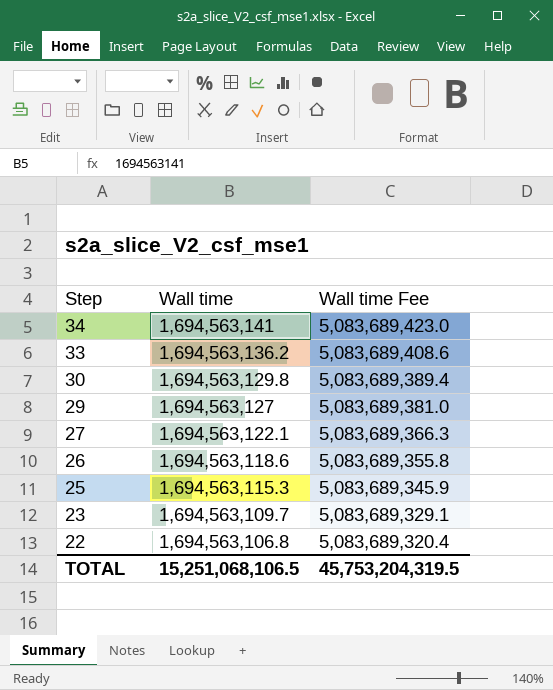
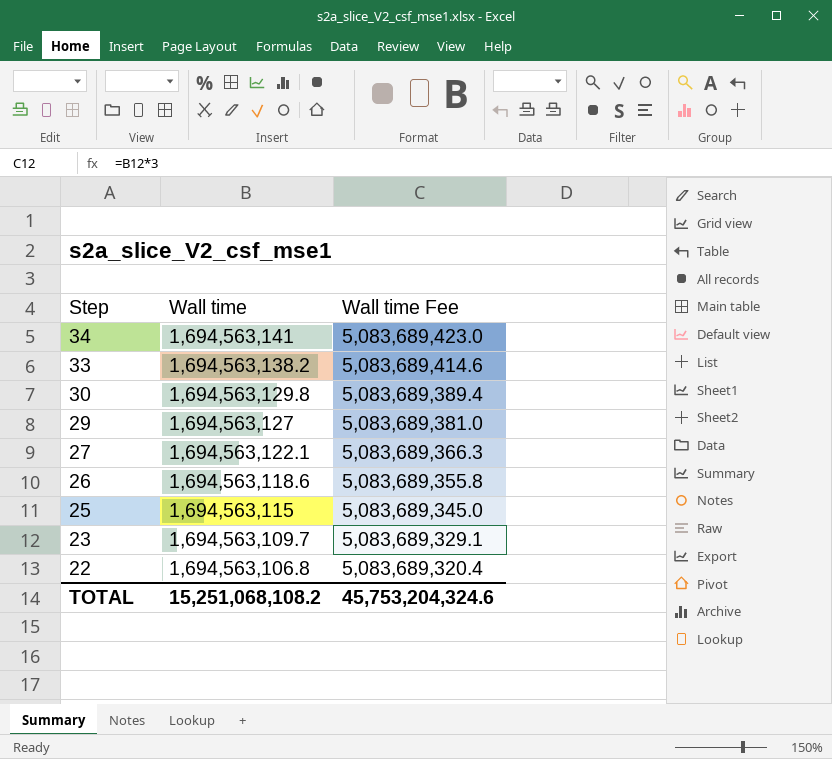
33 | Wall time: 1,694,563,136.2 -> 1,694,563,138.2
33 | Wall time Fee: 5,083,689,408.6 -> 5,083,689,414.6
25 | Wall time: 1,694,563,115.3 -> 1,694,563,115
25 | Wall time Fee: 5,083,689,345.9 -> 5,083,689,345.0
TOTAL | Wall time: 15,251,068,106.5 -> 15,251,068,108.2
TOTAL | Wall time Fee: 45,753,204,319.5 -> 45,753,204,324.6

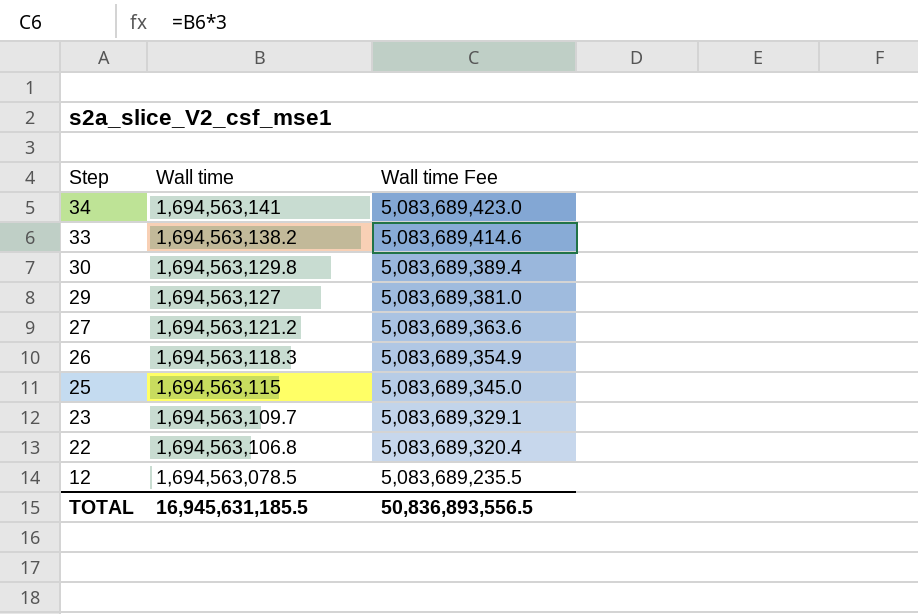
27 | Wall time: 1,694,563,122.1 -> 1,694,563,121.2
27 | Wall time Fee: 5,083,689,366.3 -> 5,083,689,363.6
26 | Wall time: 1,694,563,118.6 -> 1,694,563,118.3
26 | Wall time Fee: 5,083,689,355.8 -> 5,083,689,354.9
row 12: none -> 1,694,563,078.5 | 5,083,689,235.5
TOTAL | Wall time: 15,251,068,108.2 -> 16,945,631,185.5
TOTAL | Wall time Fee: 45,753,204,324.6 -> 50,836,893,556.5

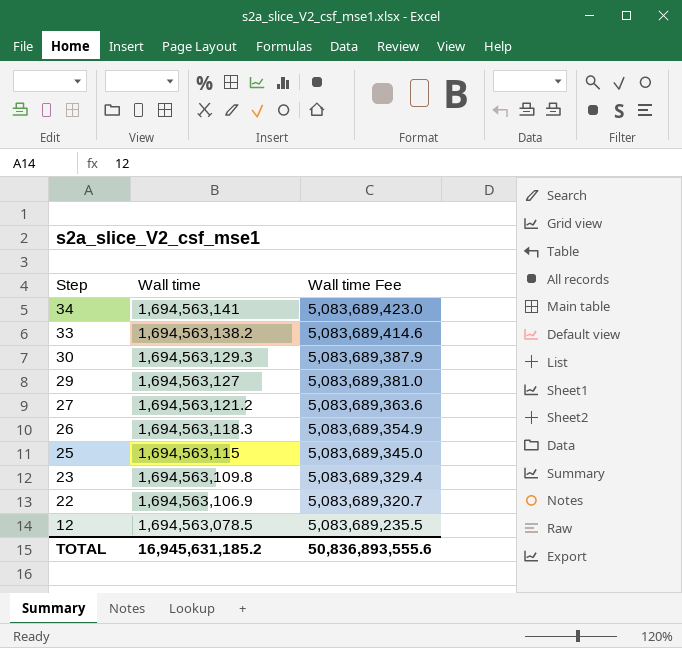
30 | Wall time: 1,694,563,129.8 -> 1,694,563,129.3
30 | Wall time Fee: 5,083,689,389.4 -> 5,083,689,387.9
23 | Wall time: 1,694,563,109.7 -> 1,694,563,109.8
23 | Wall time Fee: 5,083,689,329.1 -> 5,083,689,329.4
22 | Wall time: 1,694,563,106.8 -> 1,694,563,106.9
22 | Wall time Fee: 5,083,689,320.4 -> 5,083,689,320.7
TOTAL | Wall time: 16,945,631,185.5 -> 16,945,631,185.2
TOTAL | Wall time Fee: 50,836,893,556.5 -> 50,836,893,555.6

